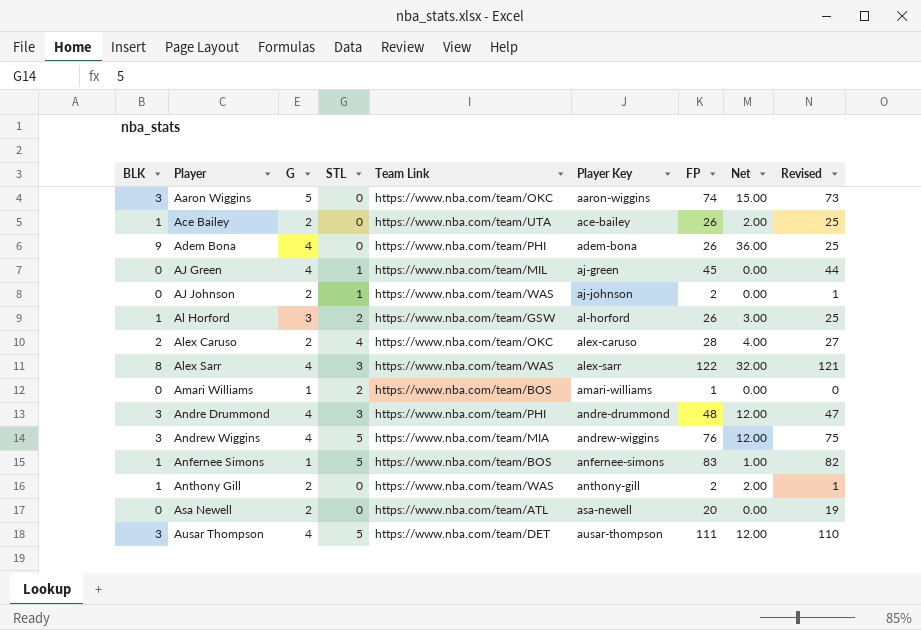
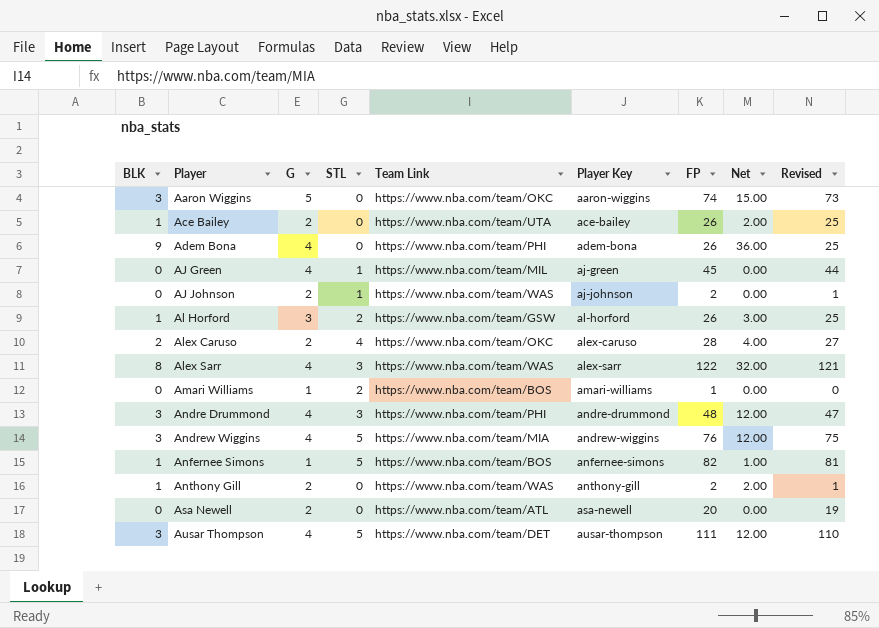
Anfernee Simons | FP: 83 -> 82
Anfernee Simons | Revised: 82 -> 81

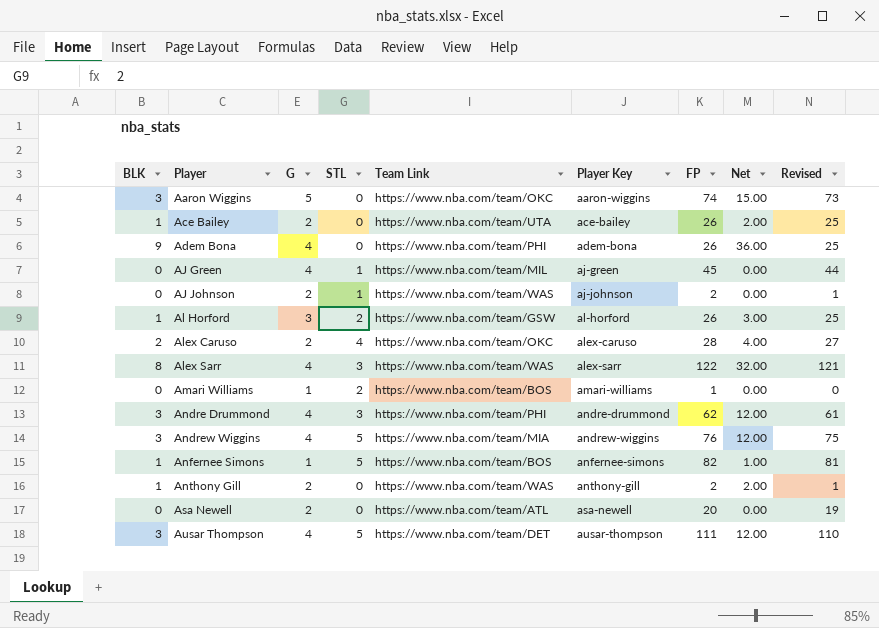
Andre Drummond | FP: 48 -> 62
Andre Drummond | Revised: 47 -> 61

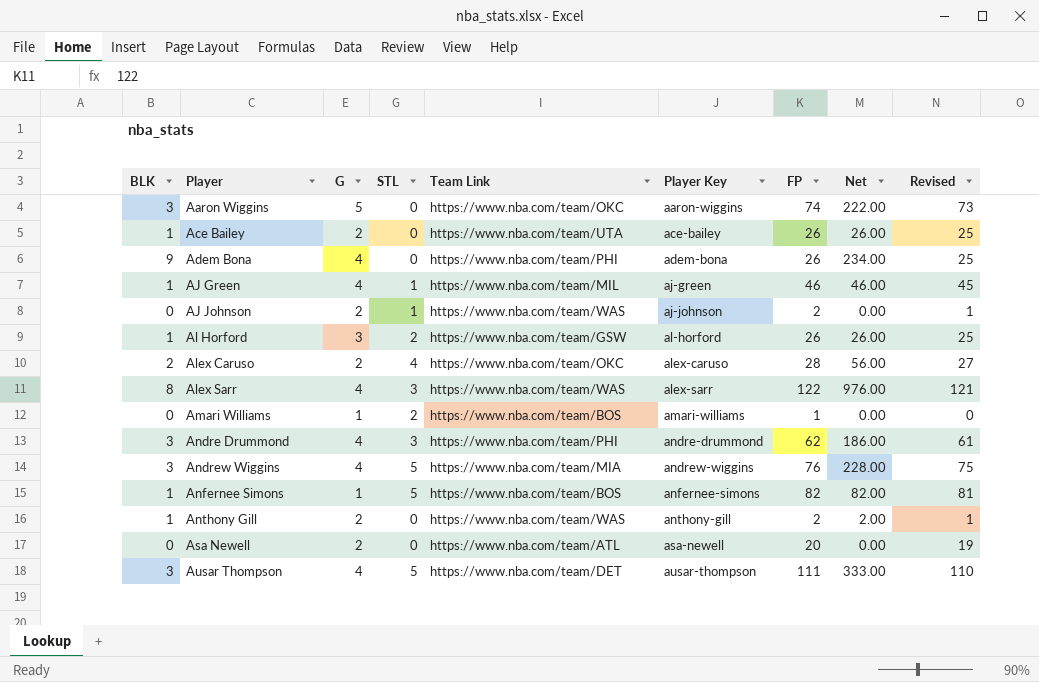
column Net | formula: [BLK] * [G] -> [BLK] * [FP]
AJ Green | BLK: 0 -> 1
AJ Green | FP: 45 -> 46
AJ Green | Revised: 44 -> 45

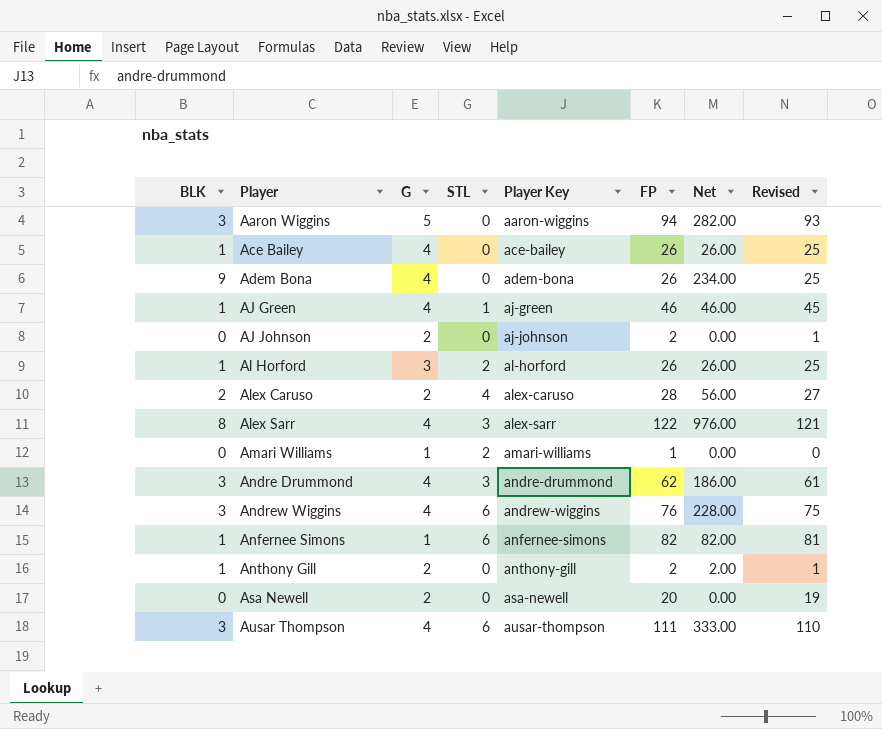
column Team Link | position: 5 -> none
Aaron Wiggins | FP: 74 -> 94
Aaron Wiggins | Net: 222.00 -> 282.00
Aaron Wiggins | Revised: 73 -> 93
Ace Bailey | G: 2 -> 4
AJ Johnson | STL: 1 -> 0
Andrew Wiggins | STL: 5 -> 6
Anfernee Simons | STL: 5 -> 6
Ausar Thompson | STL: 5 -> 6

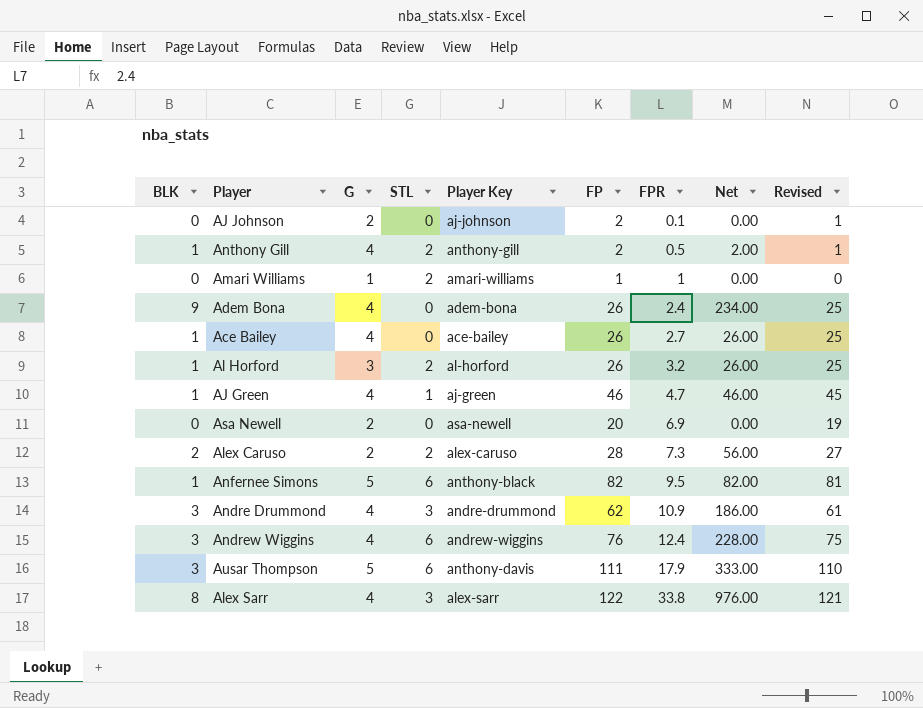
row order: Player ascending -> FPR ascending
column FPR | position: none -> 7
row Aaron Wiggins: 3 | 5 | 0 | aaron-wiggins | 94 | 282.00 | 93 -> none
Anthony Gill | G: 2 -> 4
Anthony Gill | STL: 0 -> 2
Alex Caruso | STL: 4 -> 2
Anfernee Simons | G: 1 -> 5
Anfernee Simons | Player Key: anfernee-simons -> anthony-black
Ausar Thompson | G: 4 -> 5
Ausar Thompson | Player Key: ausar-thompson -> anthony-davis

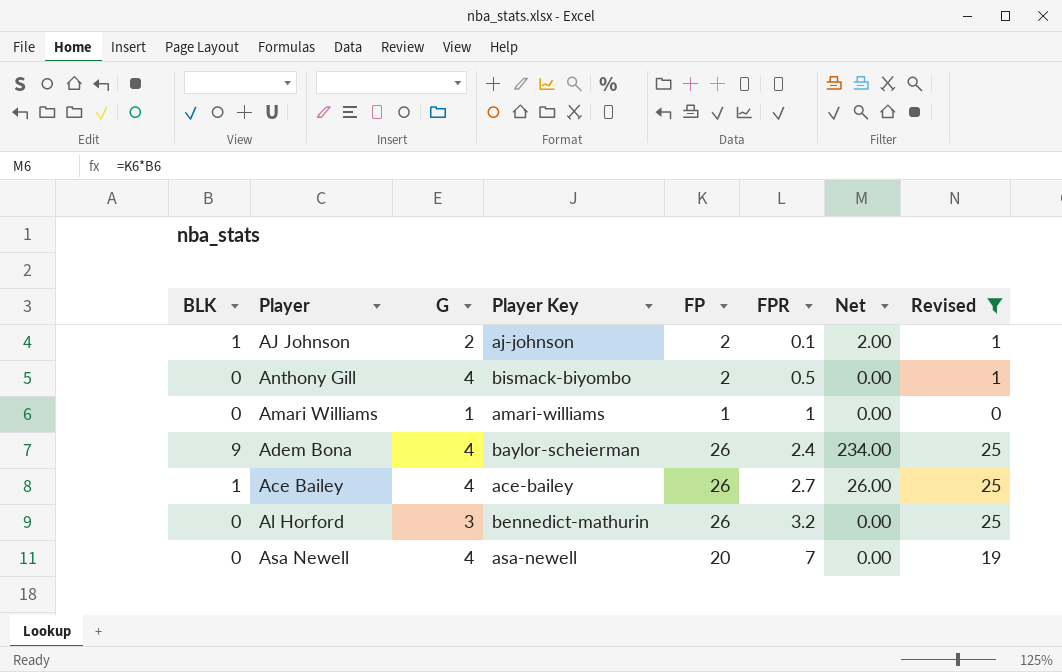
filter: none -> Revised <= 25
column STL | position: 4 -> none
AJ Johnson | BLK: 0 -> 1
AJ Johnson | Net: 0.00 -> 2.00
Anthony Gill | BLK: 1 -> 0
Anthony Gill | Player Key: anthony-gill -> bismack-biyombo
Anthony Gill | Net: 2.00 -> 0.00
Adem Bona | Player Key: adem-bona -> baylor-scheierman
Al Horford | BLK: 1 -> 0
Al Horford | Player Key: al-horford -> bennedict-mathurin
Al Horford | Net: 26.00 -> 0.00
Asa Newell | G: 2 -> 4
Asa Newell | FPR: 6.9 -> 7

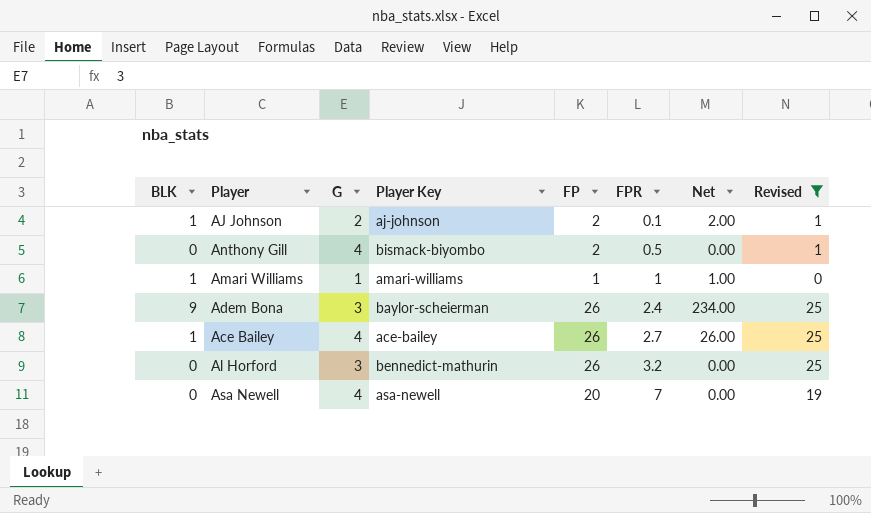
Amari Williams | BLK: 0 -> 1
Amari Williams | Net: 0.00 -> 1.00
Adem Bona | G: 4 -> 3

